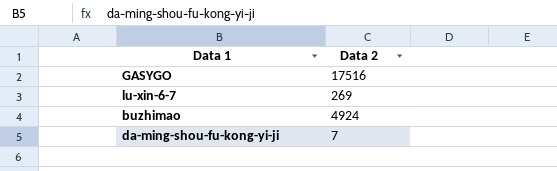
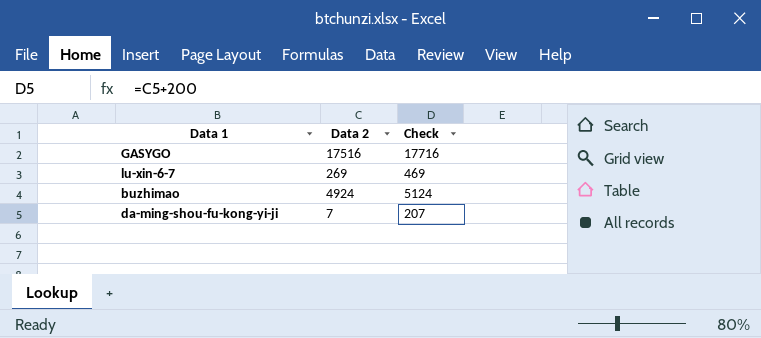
column Check | formula: none -> [Data 2] + 200

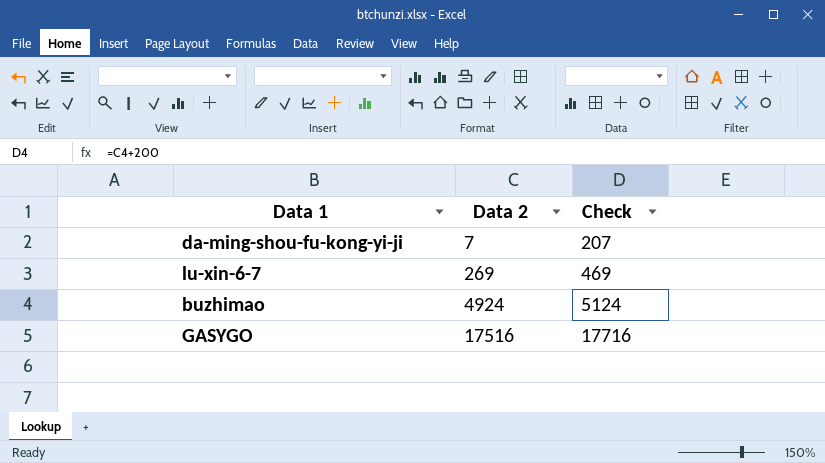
row order: none -> Data 2 ascending

